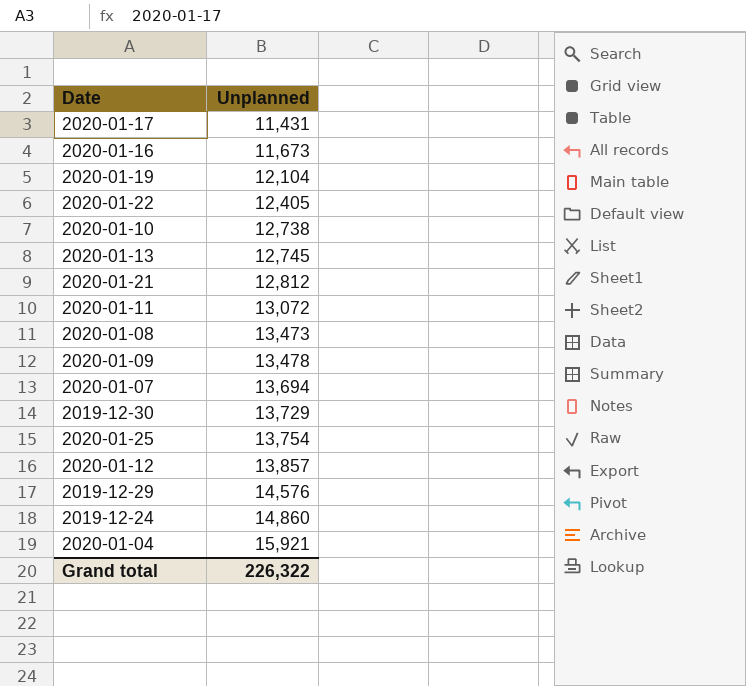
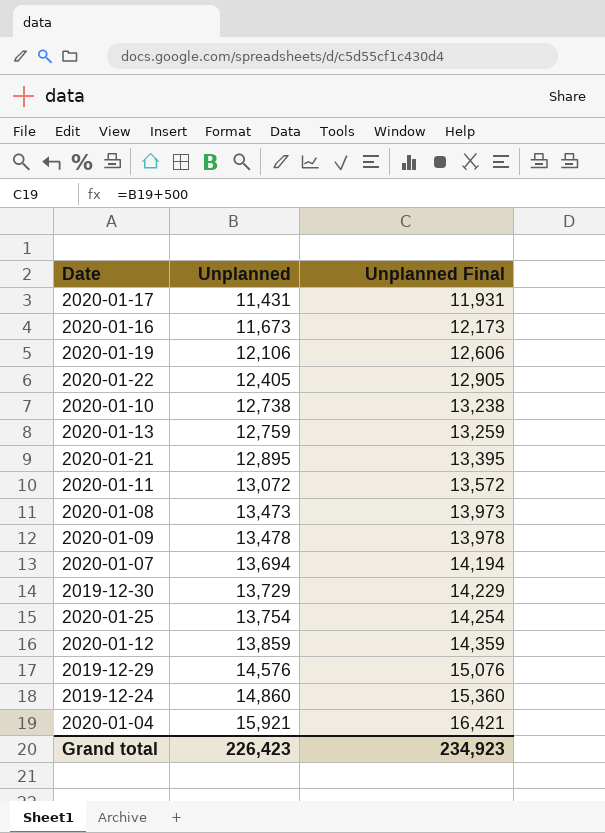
column Unplanned Final | formula: none -> [Unplanned] + 500
2020-01-19 | Unplanned: 12,104 -> 12,106
2020-01-13 | Unplanned: 12,745 -> 12,759
2020-01-21 | Unplanned: 12,812 -> 12,895
2020-01-12 | Unplanned: 13,857 -> 13,859
Grand total | Unplanned: 226,322 -> 226,423

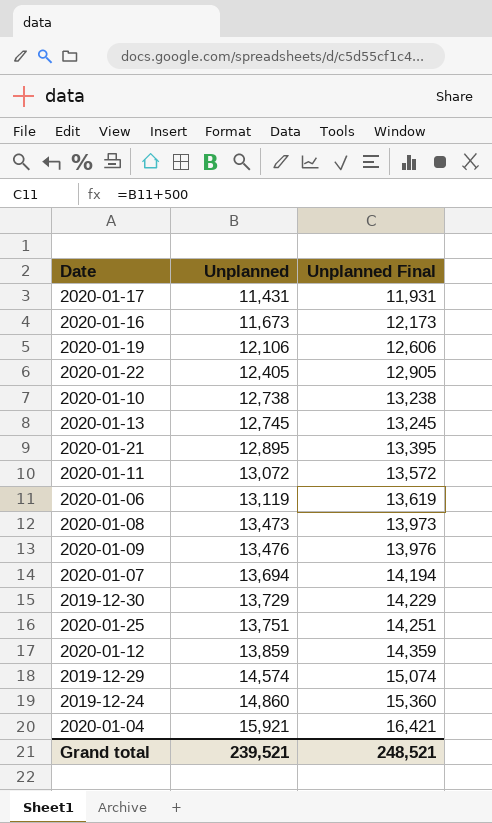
2020-01-13 | Unplanned: 12,759 -> 12,745
2020-01-13 | Unplanned Final: 13,259 -> 13,245
row 2020-01-06: none -> 13,119 | 13,619
2020-01-09 | Unplanned: 13,478 -> 13,476
2020-01-09 | Unplanned Final: 13,978 -> 13,976
2020-01-25 | Unplanned: 13,754 -> 13,751
2020-01-25 | Unplanned Final: 14,254 -> 14,251
2019-12-29 | Unplanned: 14,576 -> 14,574
2019-12-29 | Unplanned Final: 15,076 -> 15,074
Grand total | Unplanned: 226,423 -> 239,521
Grand total | Unplanned Final: 234,923 -> 248,521

